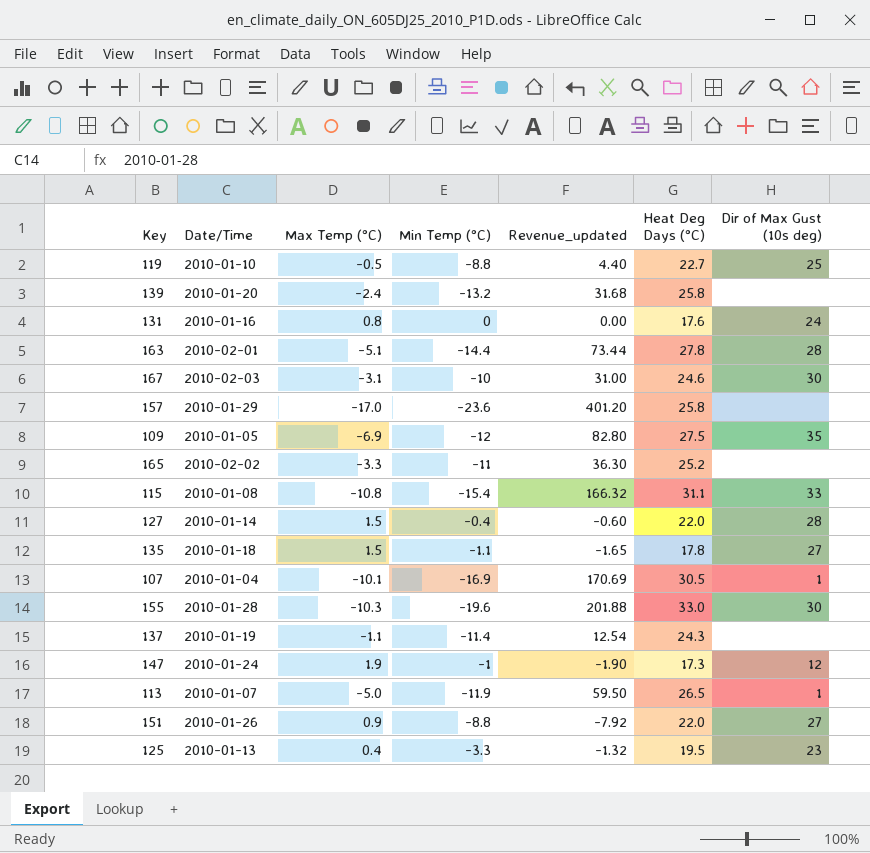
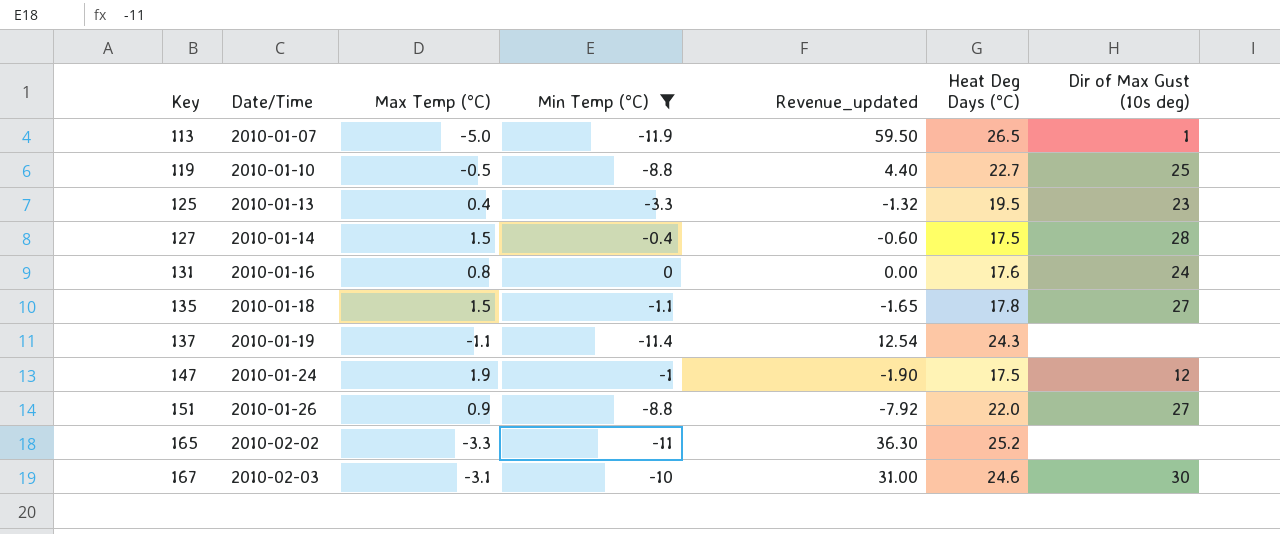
filter: none -> Min Temp (°C) >= -11.9
row order: none -> Key ascending
127 | Heat Deg Days (°C): 22.0 -> 17.5
147 | Heat Deg Days (°C): 17.3 -> 17.5

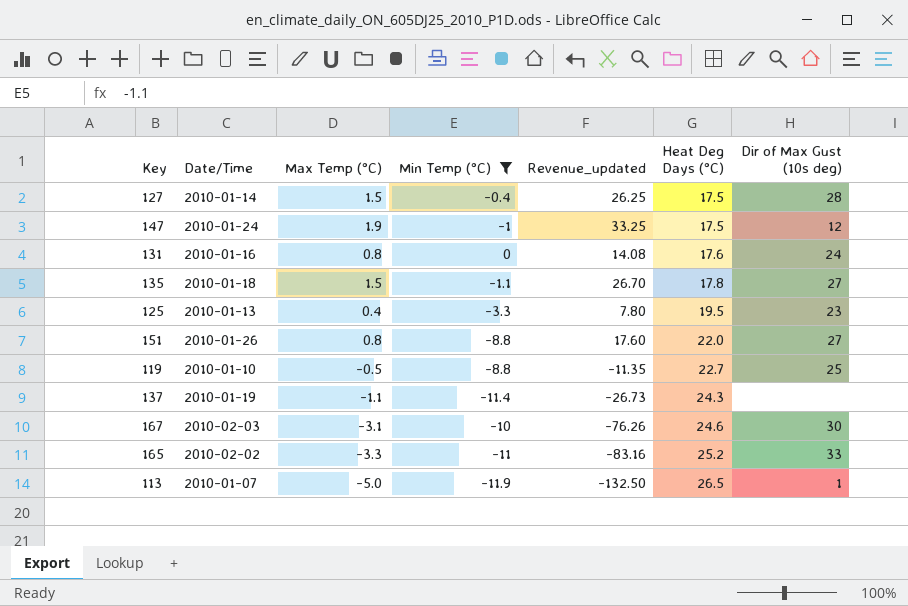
row order: Key ascending -> Heat Deg Days (°C) ascending
column Revenue_updated | formula: [Max Temp (°C)] * [Min Temp (°C)] -> [Max Temp (°C)] * [Heat Deg Days (°C)]
151 | Max Temp (°C): 0.9 -> 0.8
165 | Dir of Max Gust (10s deg): none -> 33

